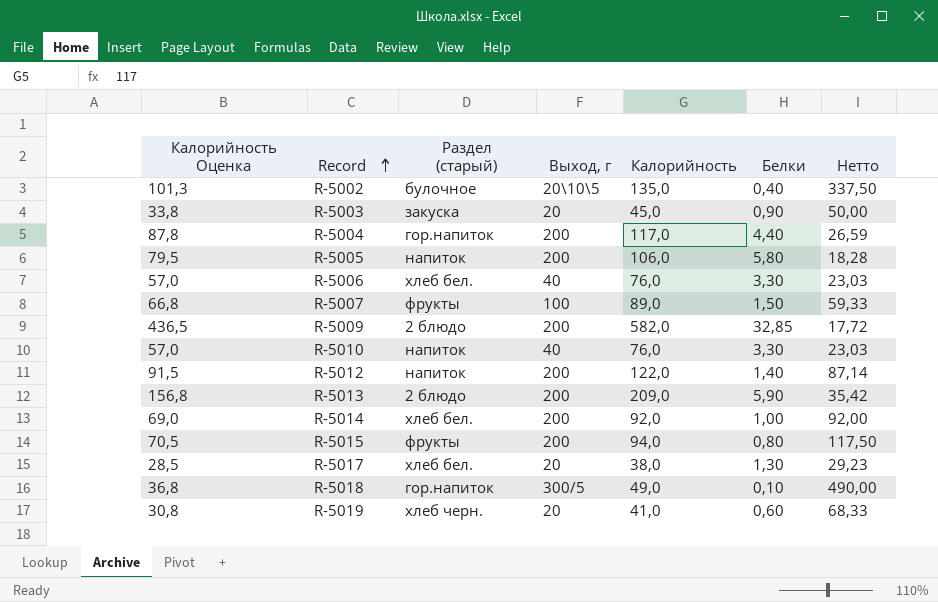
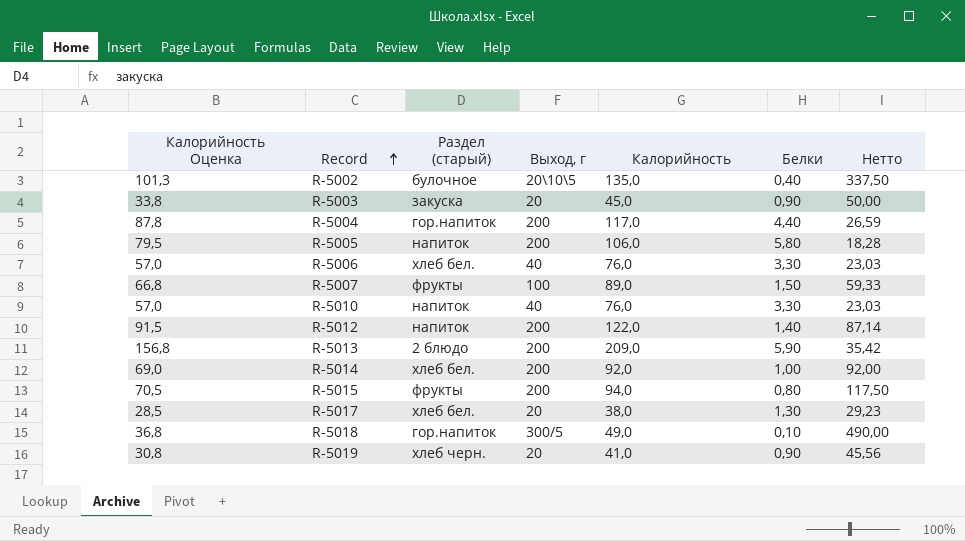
row R-5009: 436,5 | 2 блюдо | 200 | 582,0 | 32,85 | 17,72 -> none
R-5019 | Белки: 0,60 -> 0,90
R-5019 | Нетто: 68,33 -> 45,56

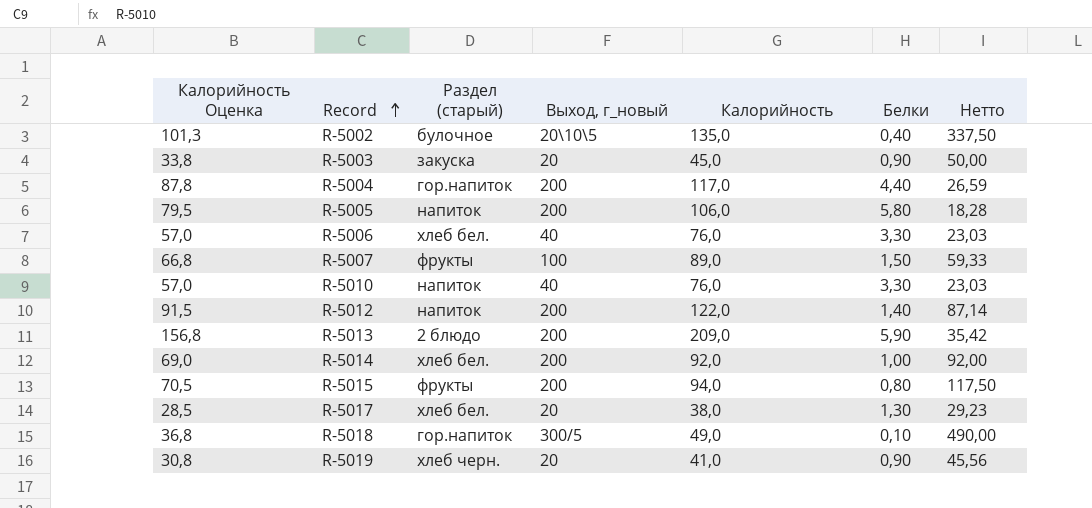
column name: Выход, г -> Выход, г_новый

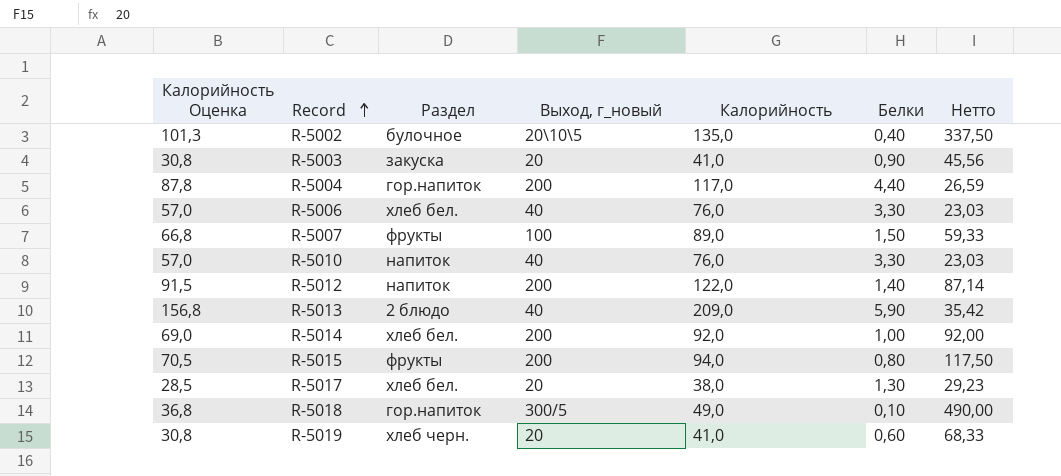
column name: Раздел (старый) -> Раздел
row R-5005: 79,5 | напиток | 200 | 106,0 | 5,80 | 18,28 -> none
R-5003 | Калорийность Оценка: 33,8 -> 30,8
R-5003 | Калорийность: 45,0 -> 41,0
R-5003 | Нетто: 50,00 -> 45,56
R-5013 | Выход, г_новый: 200 -> 40
R-5019 | Белки: 0,90 -> 0,60
R-5019 | Нетто: 45,56 -> 68,33

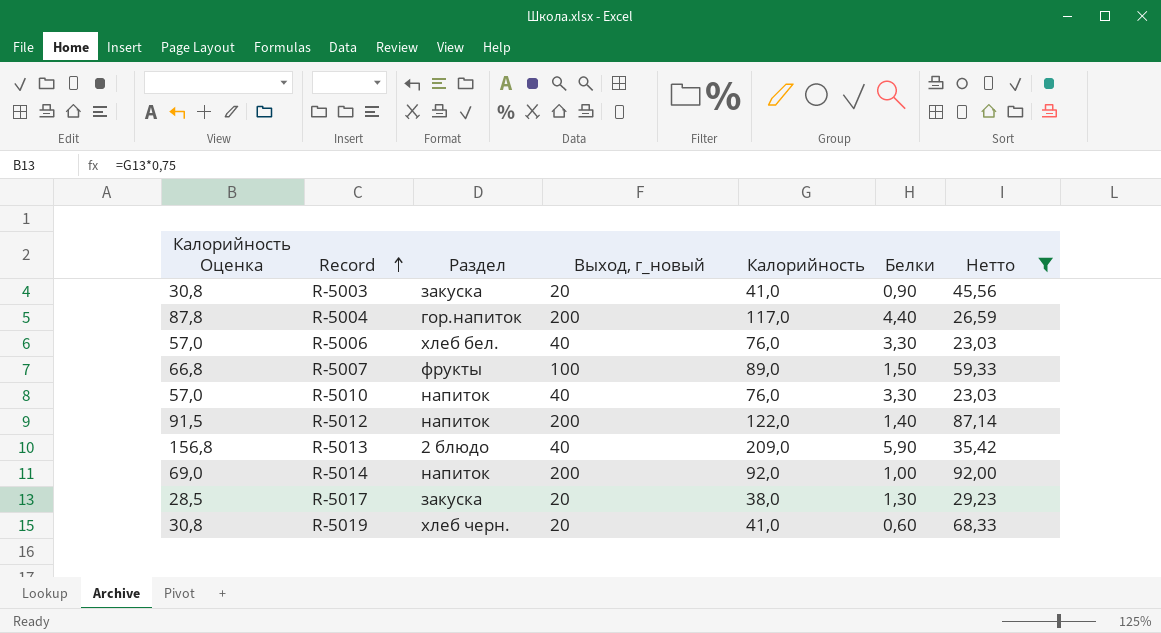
filter: none -> Нетто <= 92,00
R-5014 | Раздел: хлеб бел. -> напиток
R-5017 | Раздел: хлеб бел. -> закуска

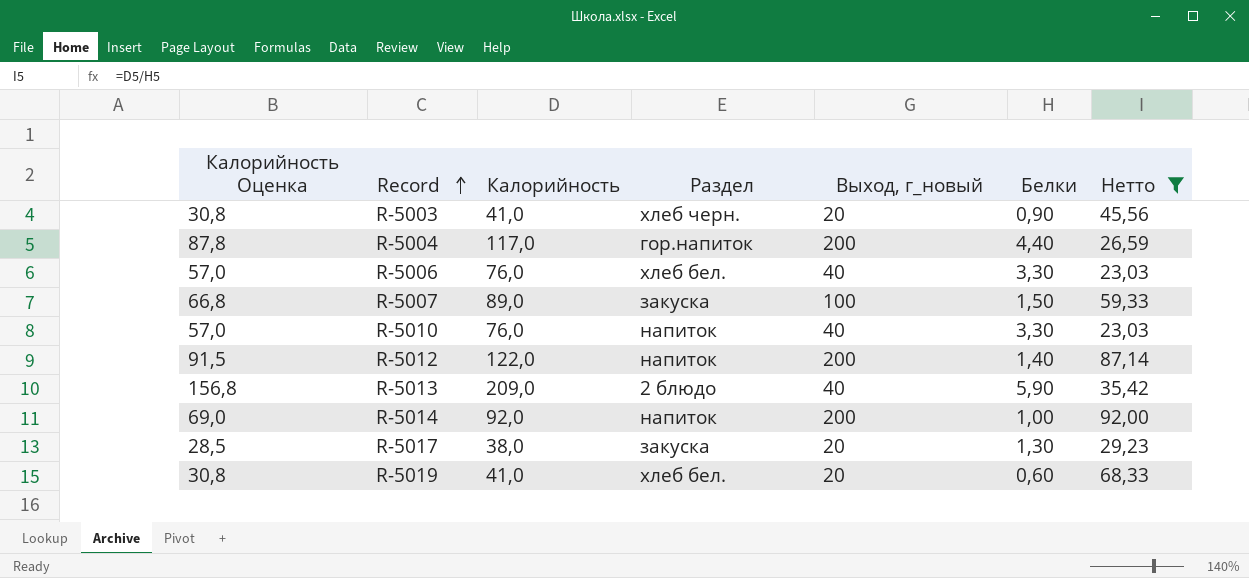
column Калорийность | position: 5 -> 3
R-5003 | Раздел: закуска -> хлеб черн.
R-5007 | Раздел: фрукты -> закуска
R-5019 | Раздел: хлеб черн. -> хлеб бел.

